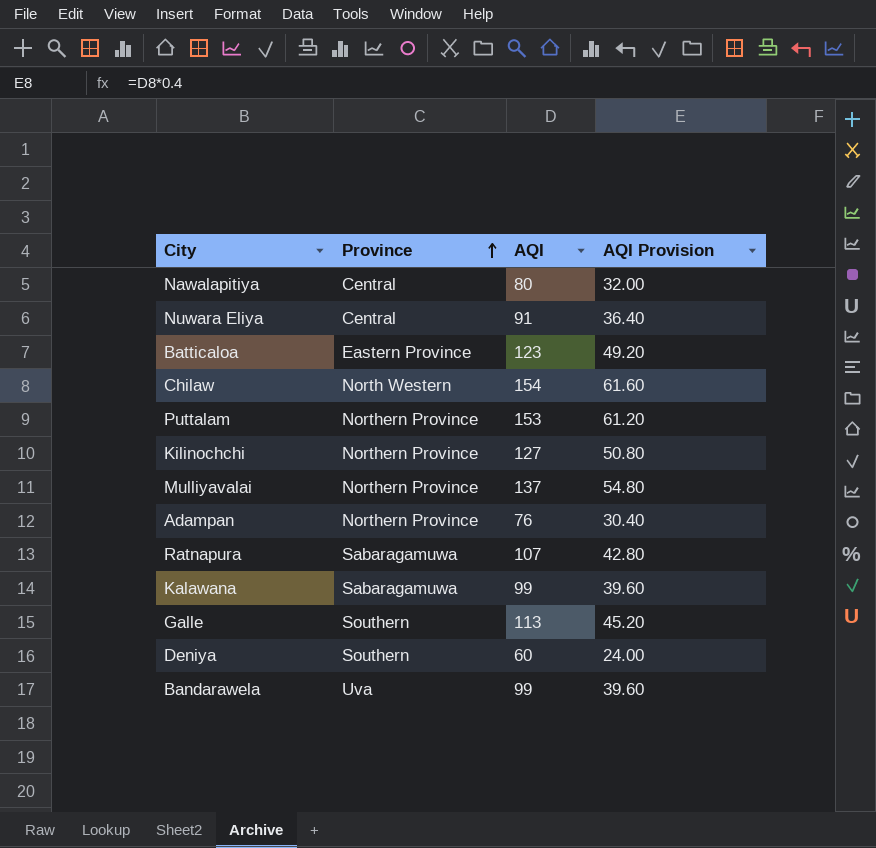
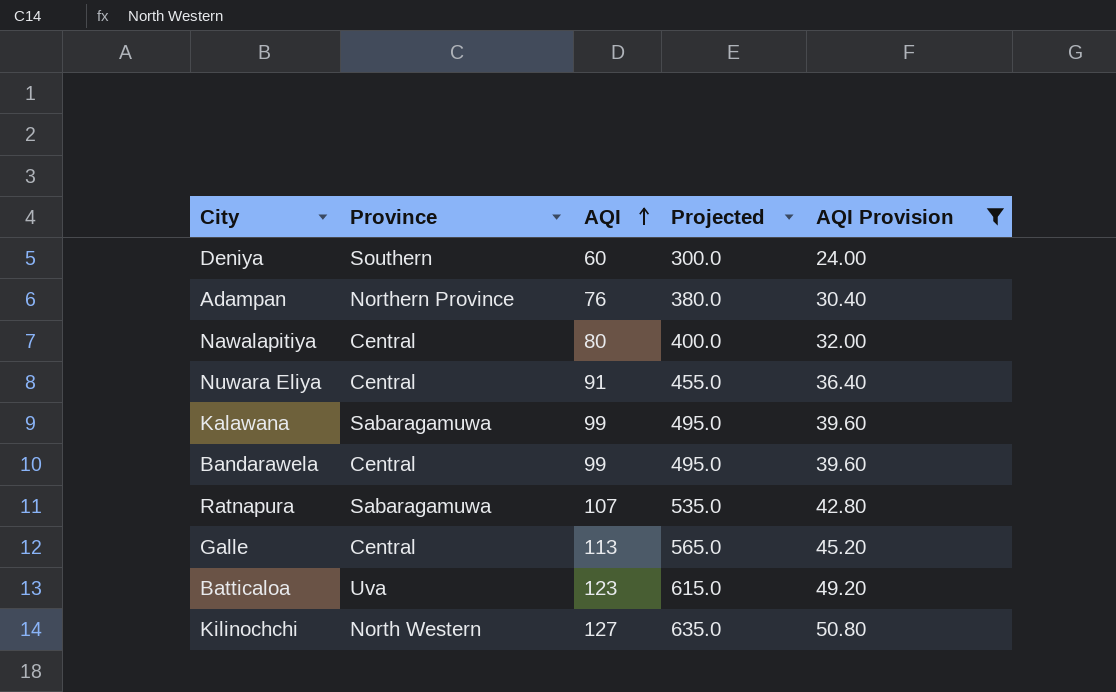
filter: none -> AQI Provision <= 50.80
row order: Province ascending -> AQI ascending
column Projected | formula: none -> [AQI] * 5
Bandarawela | Province: Uva -> Central
Galle | Province: Southern -> Central
Batticaloa | Province: Eastern Province -> Uva
Kilinochchi | Province: Northern Province -> North Western

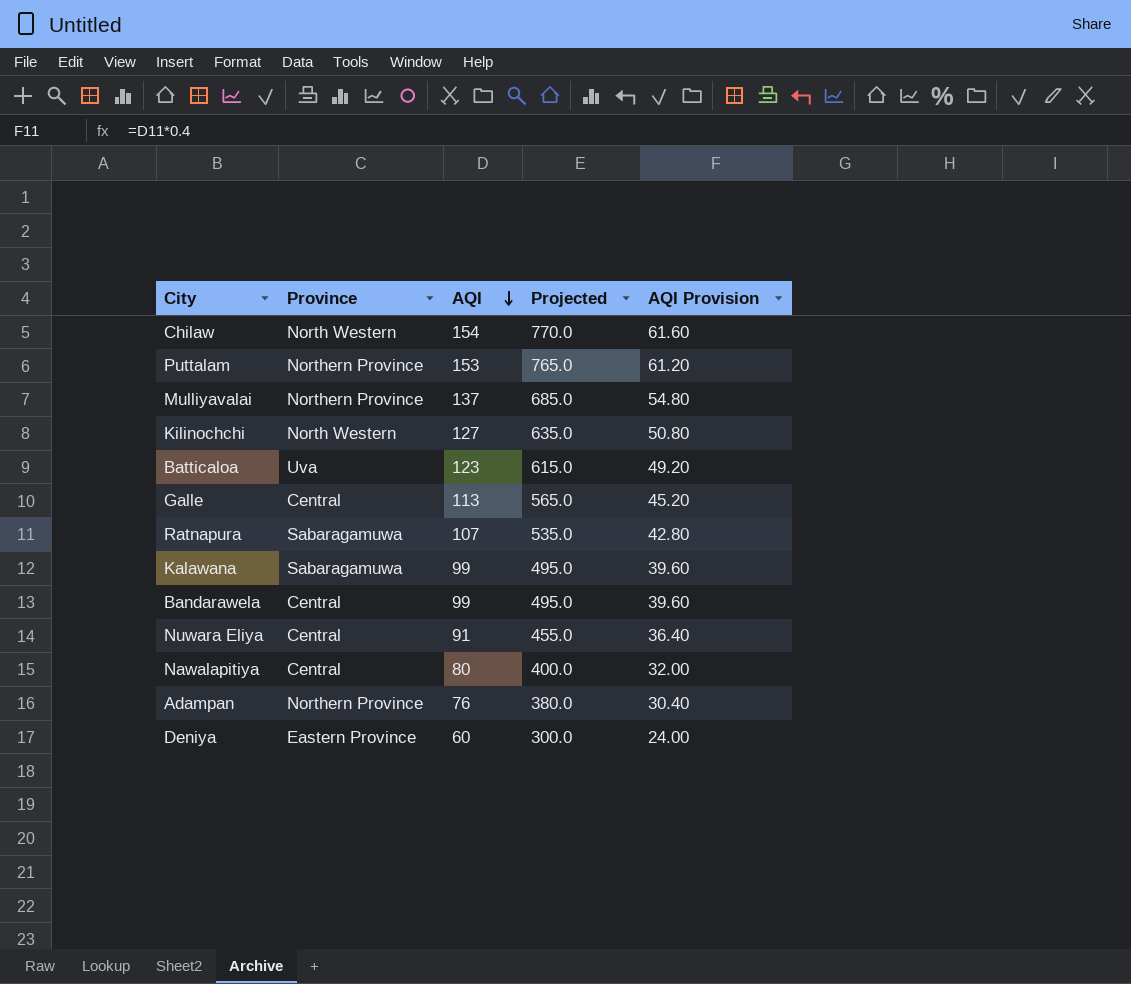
filter: AQI Provision <= 50.80 -> none
row order: AQI ascending -> AQI descending
Deniya | Province: Southern -> Eastern Province

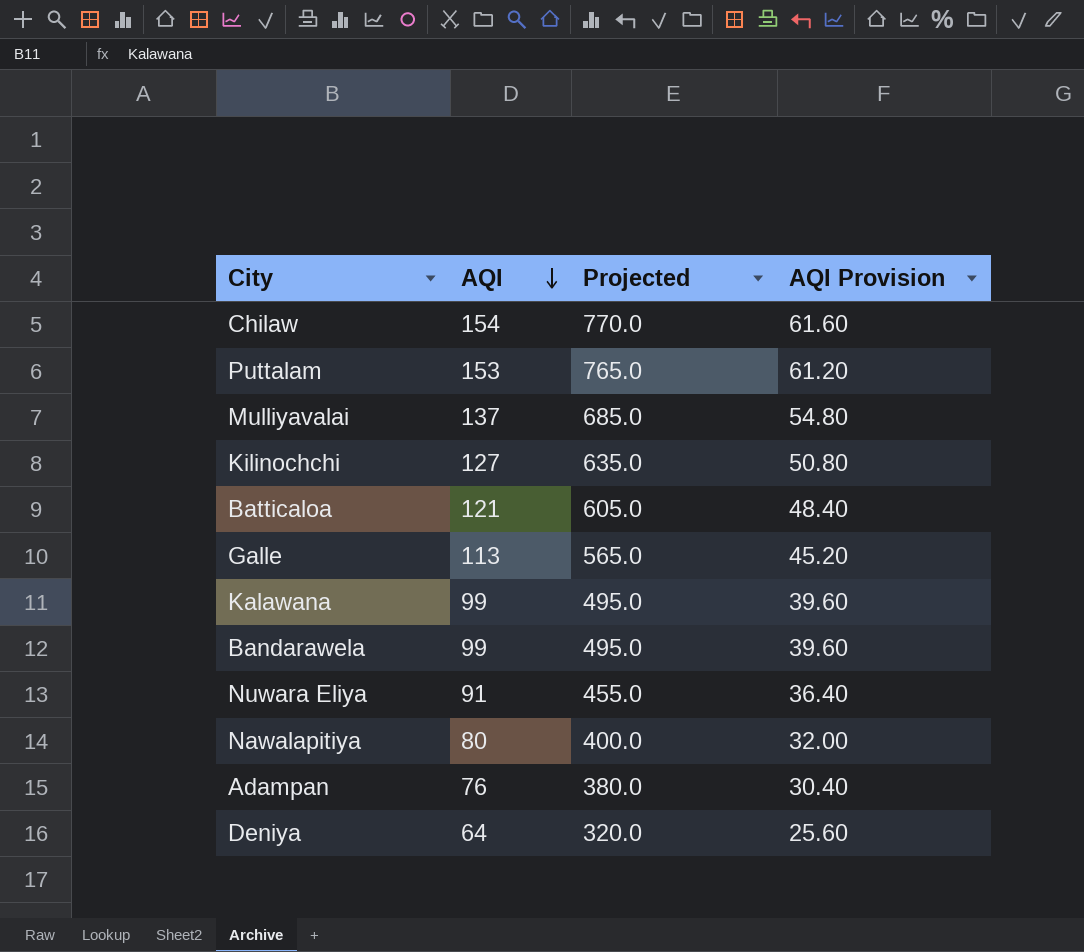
column Province | position: 2 -> none
row Ratnapura: Sabaragamuwa | 107 | 535.0 | 42.80 -> none
Batticaloa | AQI: 123 -> 121
Batticaloa | Projected: 615.0 -> 605.0
Batticaloa | AQI Provision: 49.20 -> 48.40
Deniya | AQI: 60 -> 64
Deniya | Projected: 300.0 -> 320.0
Deniya | AQI Provision: 24.00 -> 25.60

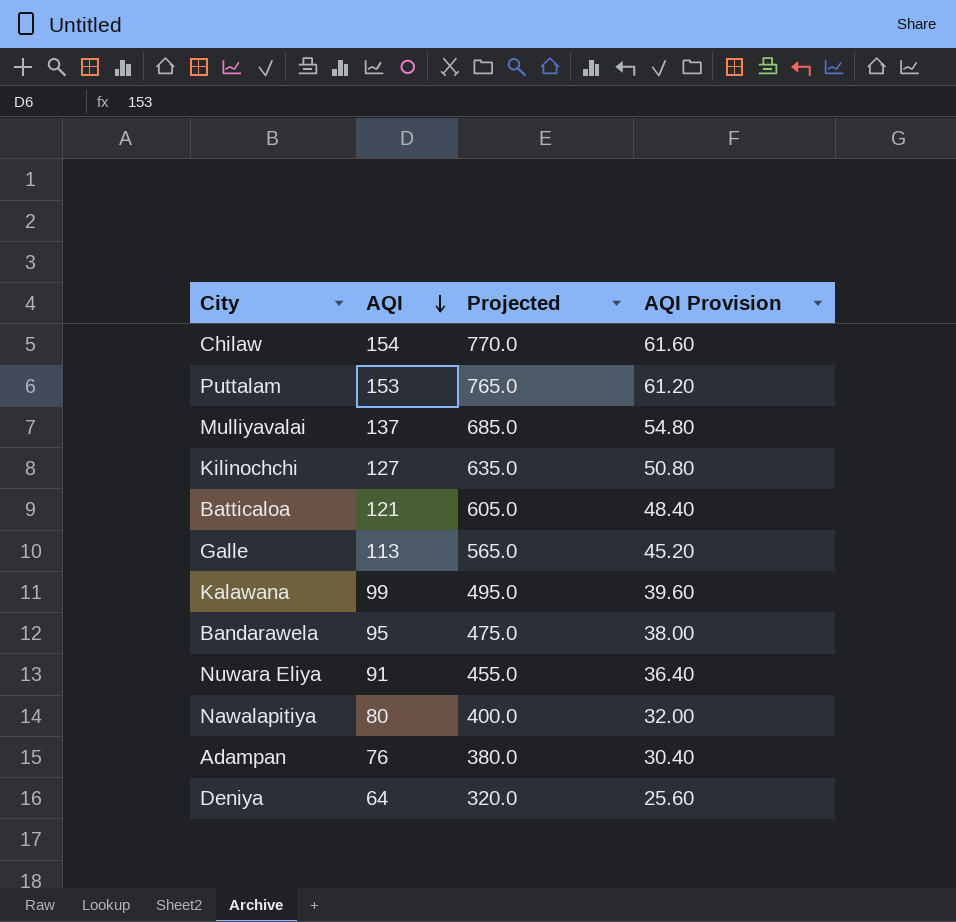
Bandarawela | AQI: 99 -> 95
Bandarawela | Projected: 495.0 -> 475.0
Bandarawela | AQI Provision: 39.60 -> 38.00

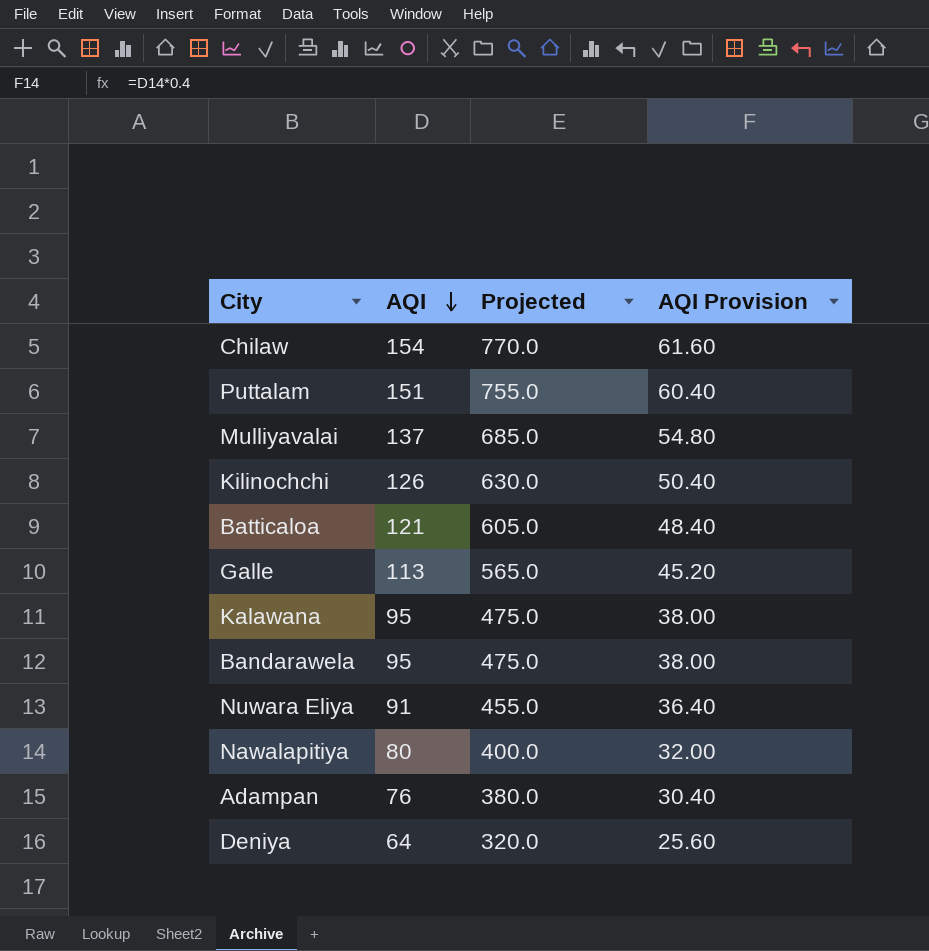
Puttalam | AQI: 153 -> 151
Puttalam | Projected: 765.0 -> 755.0
Puttalam | AQI Provision: 61.20 -> 60.40
Kilinochchi | AQI: 127 -> 126
Kilinochchi | Projected: 635.0 -> 630.0
Kilinochchi | AQI Provision: 50.80 -> 50.40
Kalawana | AQI: 99 -> 95
Kalawana | Projected: 495.0 -> 475.0
Kalawana | AQI Provision: 39.60 -> 38.00

